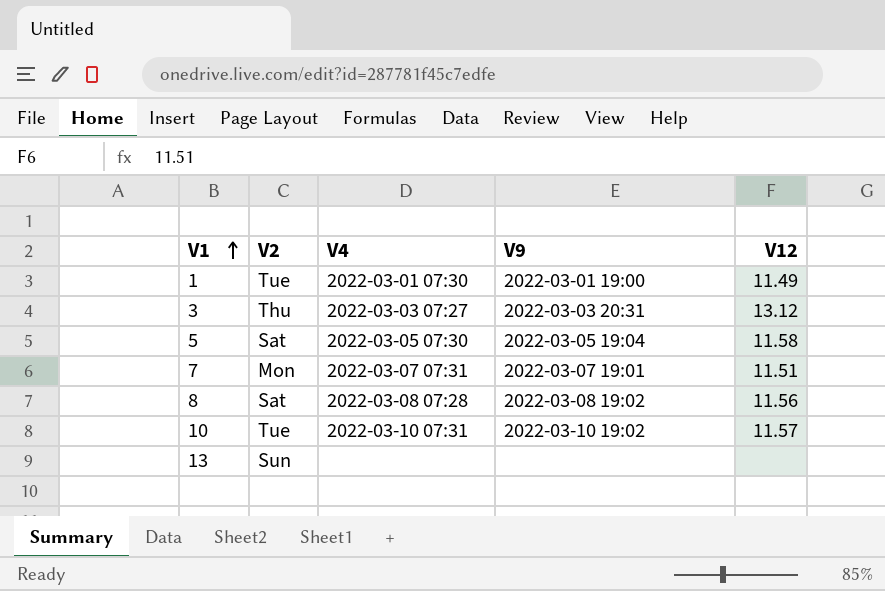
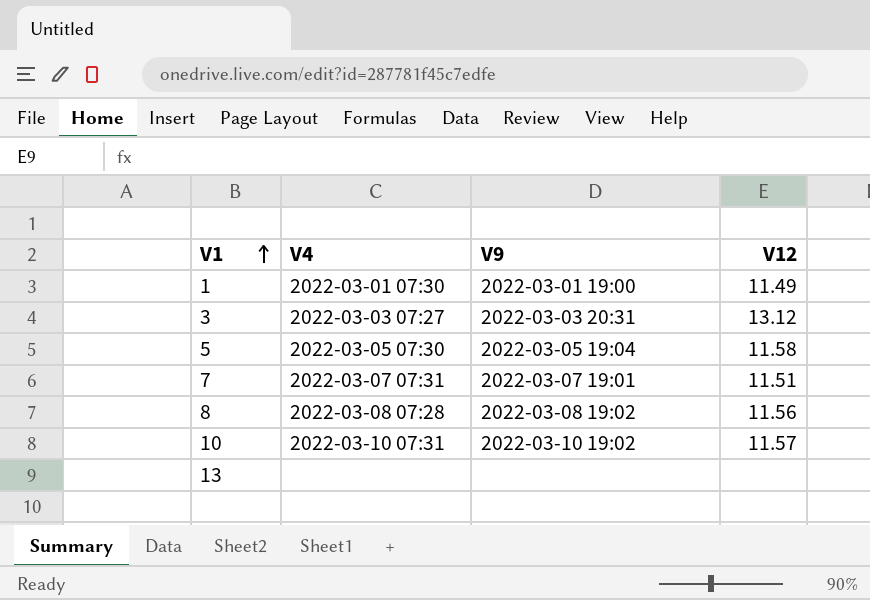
column V2 | position: 2 -> none

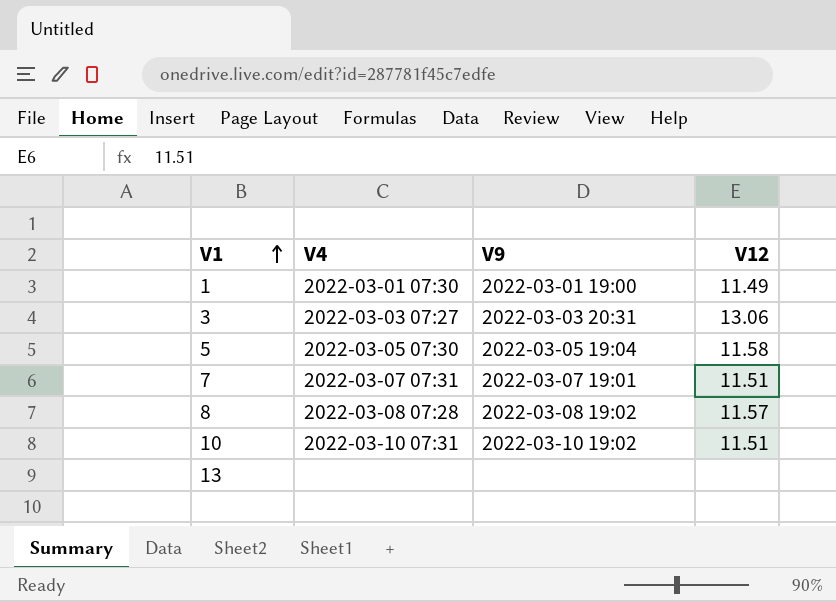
3 | V12: 13.12 -> 13.06
8 | V12: 11.56 -> 11.57
10 | V12: 11.57 -> 11.51

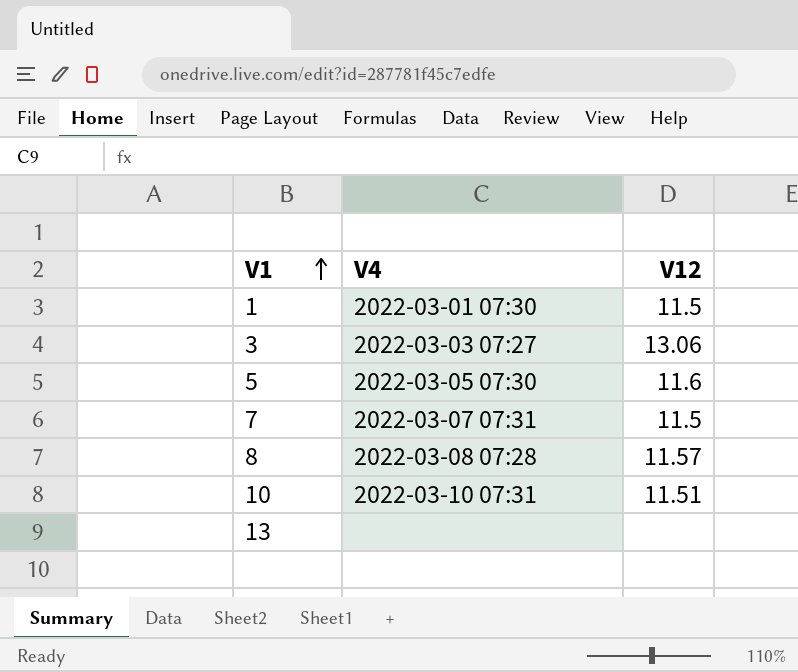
column V9 | position: 3 -> none
1 | V12: 11.49 -> 11.5
5 | V12: 11.58 -> 11.6
7 | V12: 11.51 -> 11.5

